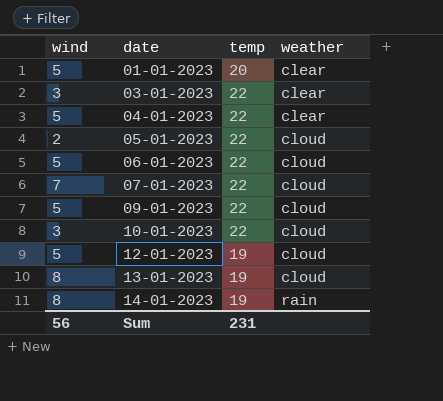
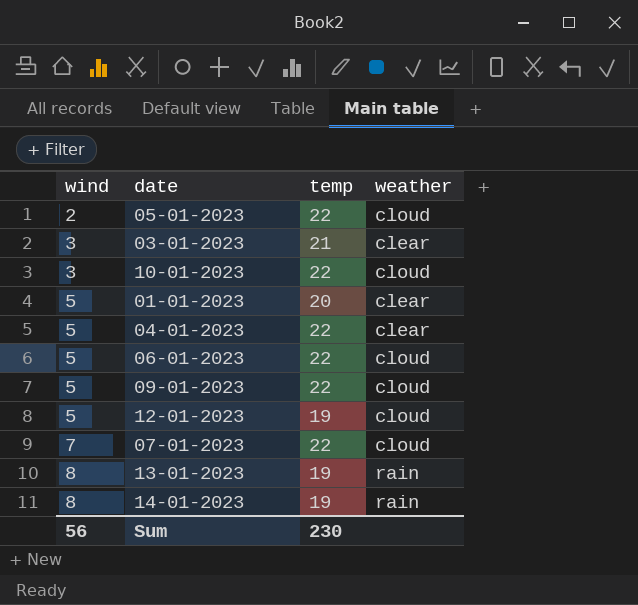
row order: date ascending -> wind ascending
03-01-2023 | temp: 22 -> 21
13-01-2023 | weather: cloud -> rain
Sum | temp: 231 -> 230

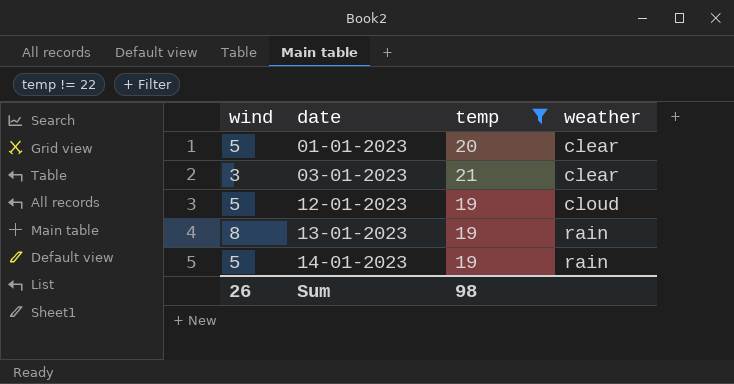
filter: none -> temp != 22
row order: wind ascending -> date ascending
14-01-2023 | wind: 8 -> 5
Sum | wind: 56 -> 26
Sum | temp: 230 -> 98

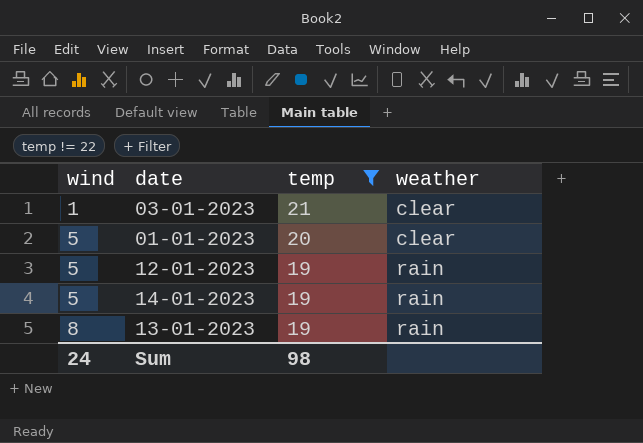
row order: date ascending -> wind ascending
03-01-2023 | wind: 3 -> 1
12-01-2023 | weather: cloud -> rain
Sum | wind: 26 -> 24

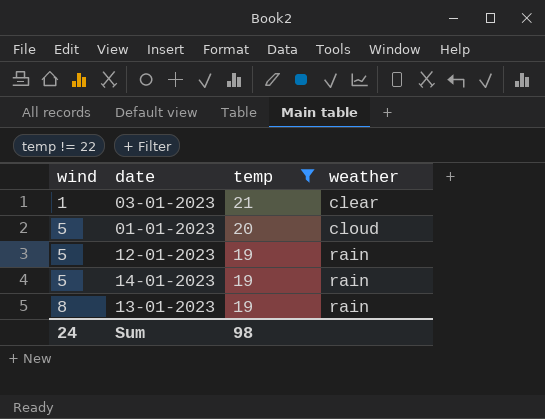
01-01-2023 | weather: clear -> cloud

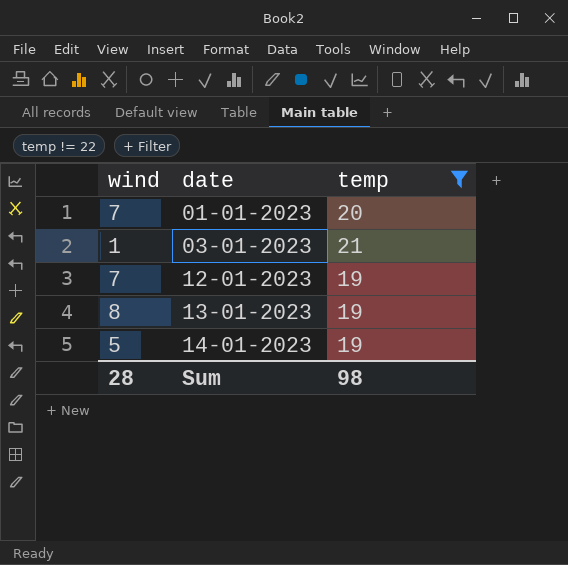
row order: wind ascending -> date ascending
column weather | position: 4 -> none
01-01-2023 | wind: 5 -> 7
12-01-2023 | wind: 5 -> 7
Sum | wind: 24 -> 28

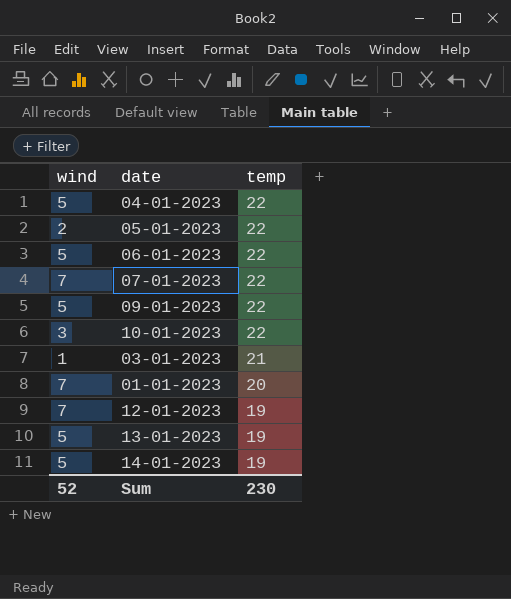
filter: temp != 22 -> none
row order: date ascending -> temp descending
13-01-2023 | wind: 8 -> 5
Sum | wind: 28 -> 52
Sum | temp: 98 -> 230

